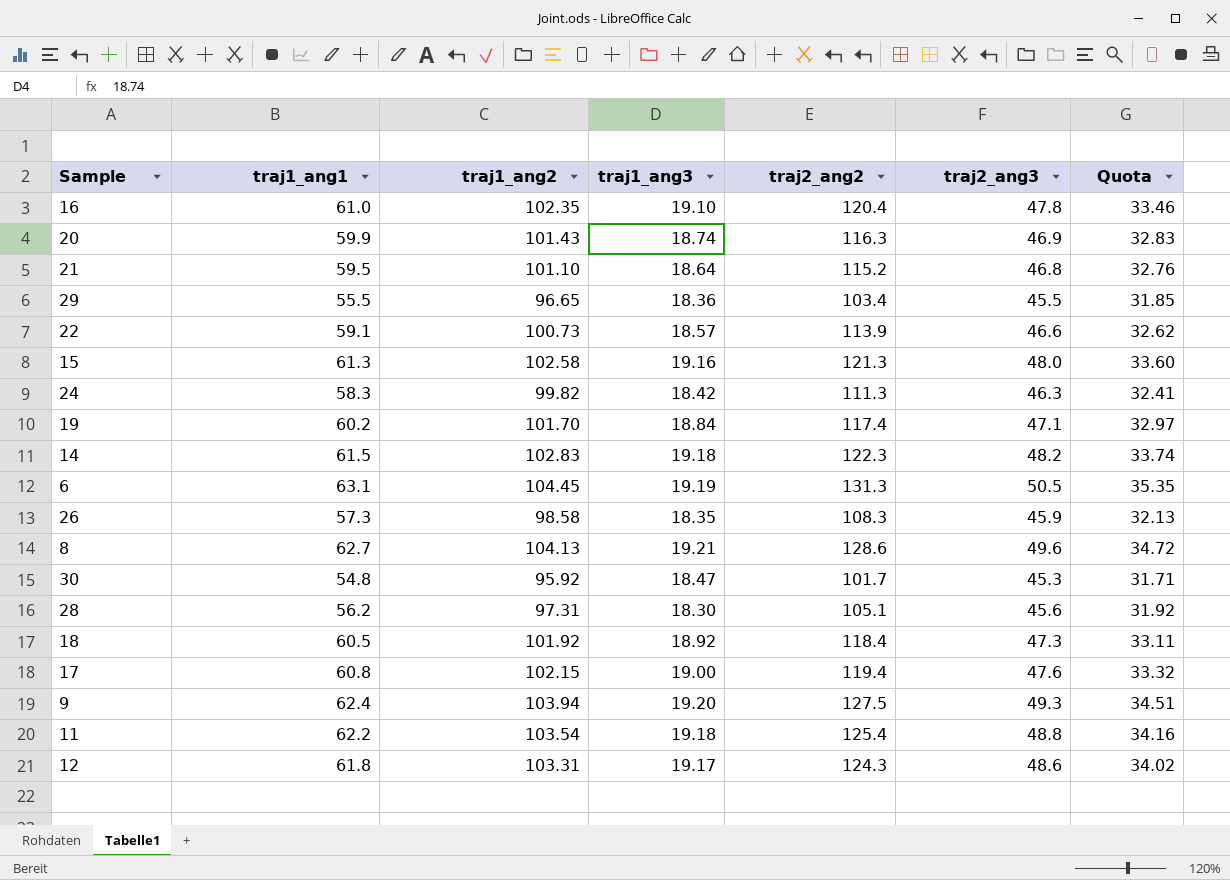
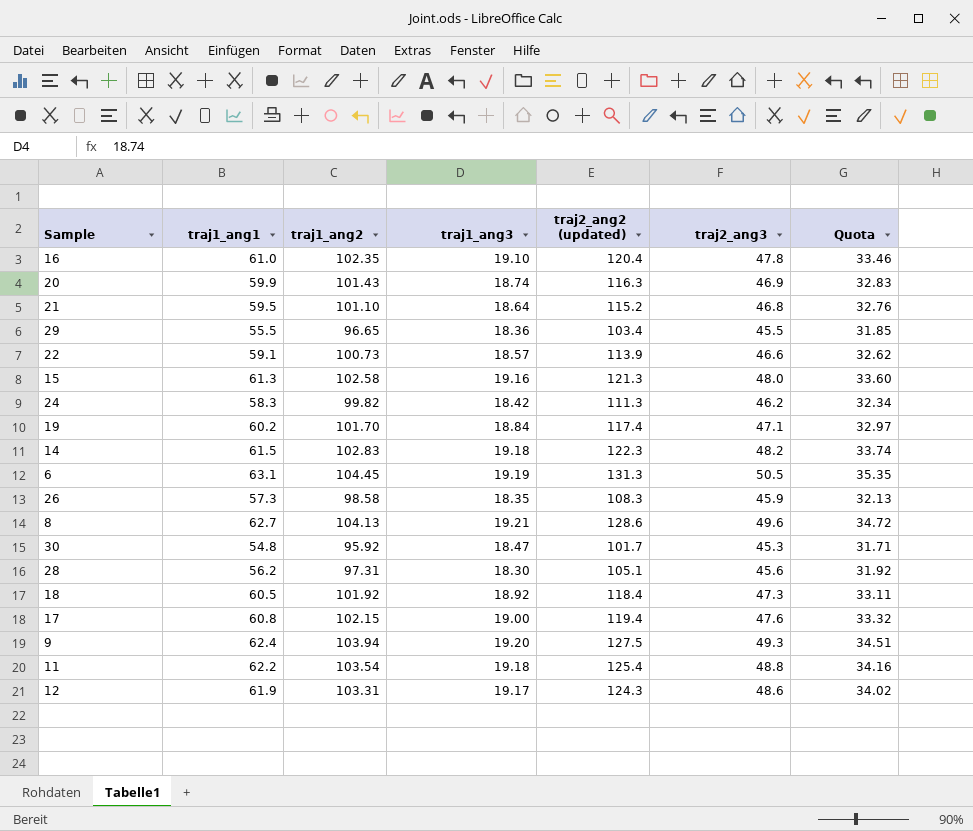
column name: traj2_ang2 -> traj2_ang2 (updated)
24 | traj2_ang3: 46.3 -> 46.2
24 | Quota: 32.41 -> 32.34
12 | traj1_ang1: 61.8 -> 61.9

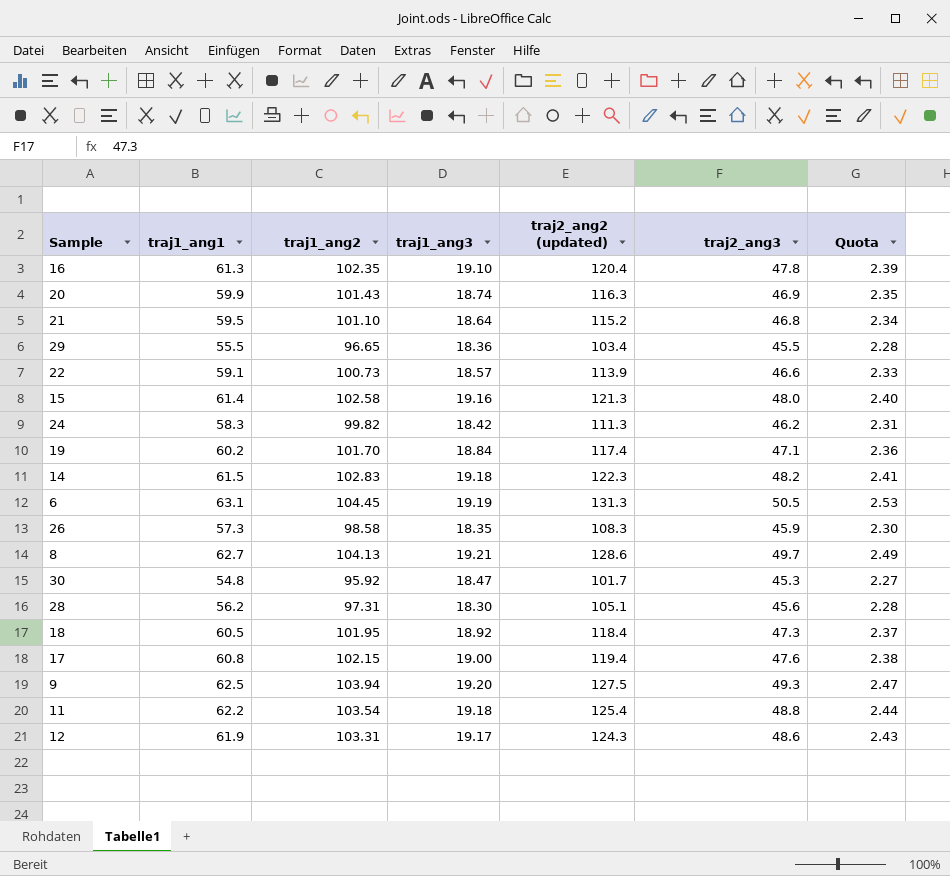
column Quota | formula: [traj2_ang3] * 0.7 -> [traj2_ang3] * 0.05
16 | traj1_ang1: 61.0 -> 61.3
15 | traj1_ang1: 61.3 -> 61.4
8 | traj2_ang3: 49.6 -> 49.7
18 | traj1_ang2: 101.92 -> 101.95
9 | traj1_ang1: 62.4 -> 62.5

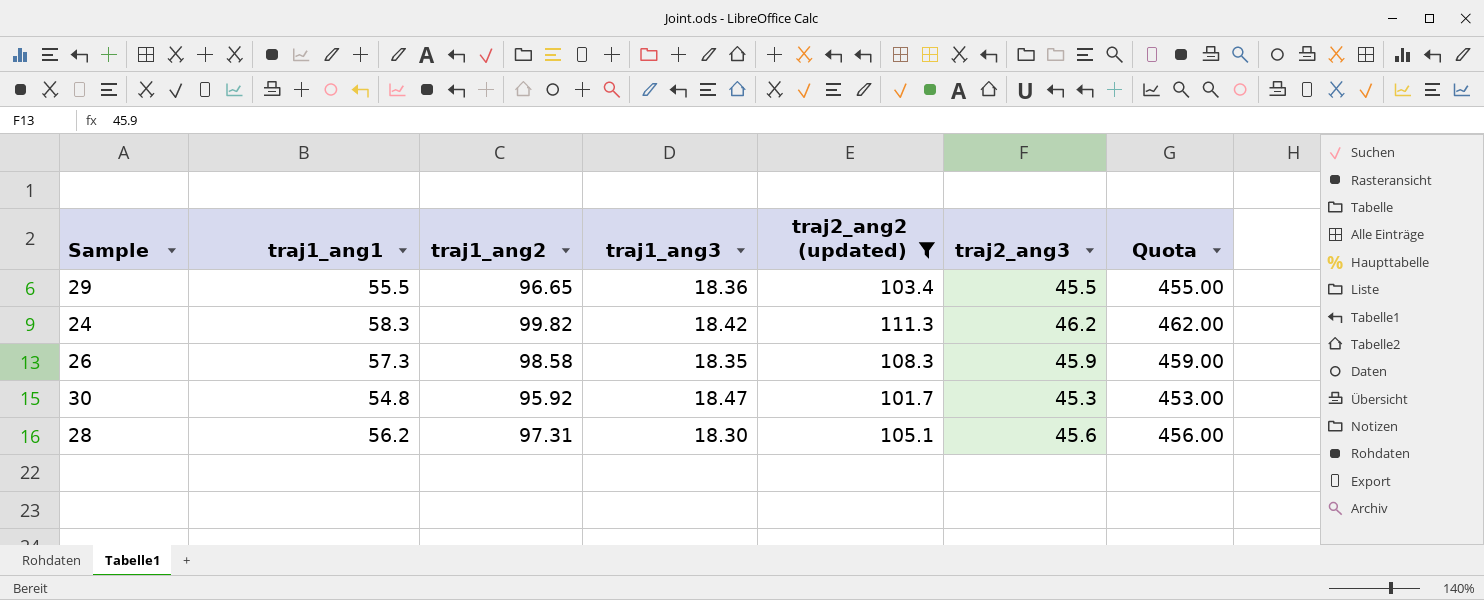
filter: none -> traj2_ang2 (updated) <= 111.3
column Quota | formula: [traj2_ang3] * 0.05 -> [traj2_ang3] * 10

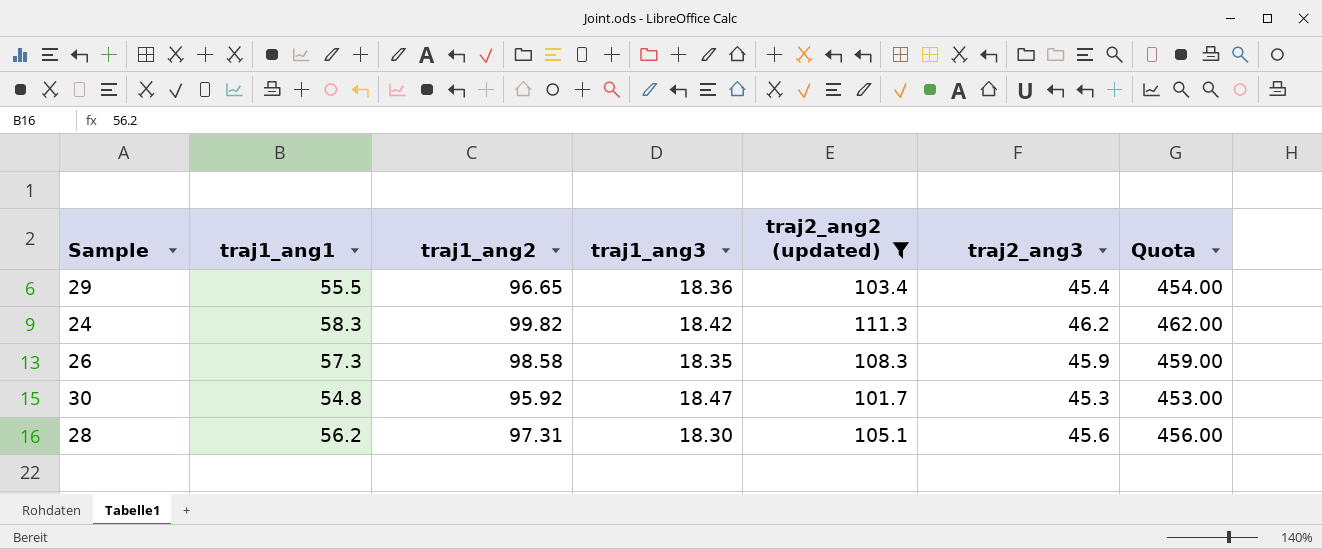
29 | traj2_ang3: 45.5 -> 45.4
29 | Quota: 455.00 -> 454.00

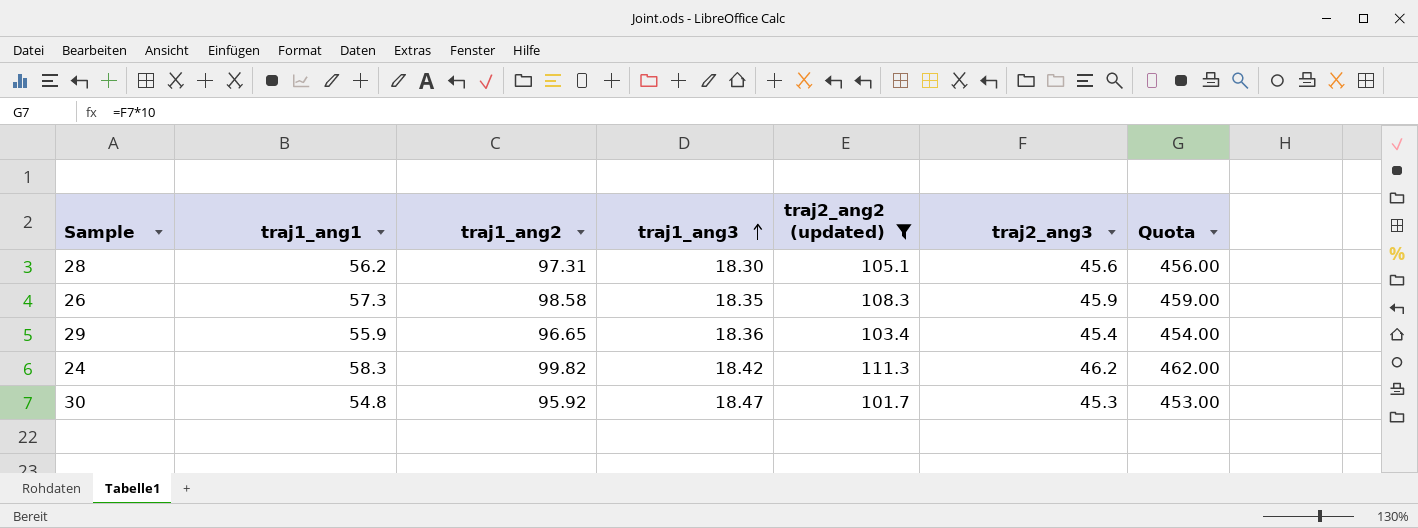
row order: none -> traj1_ang3 ascending
29 | traj1_ang1: 55.5 -> 55.9

